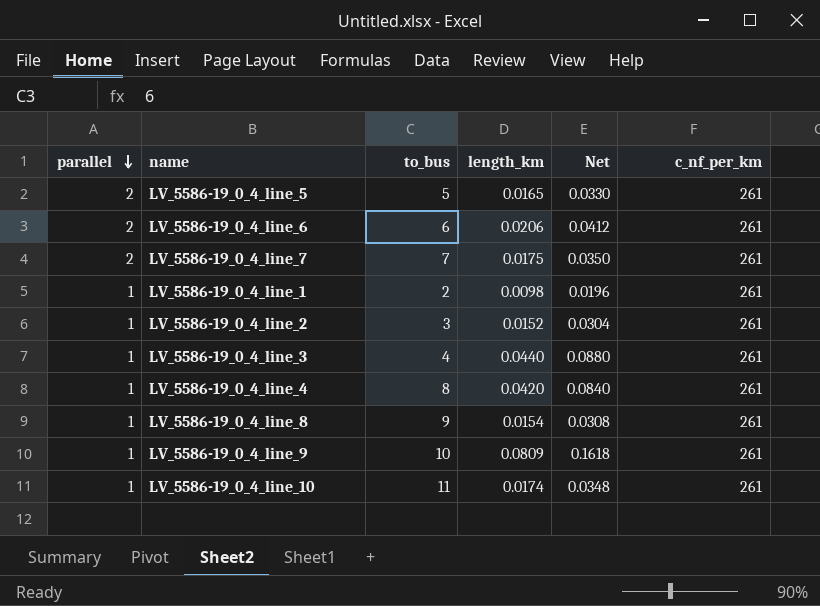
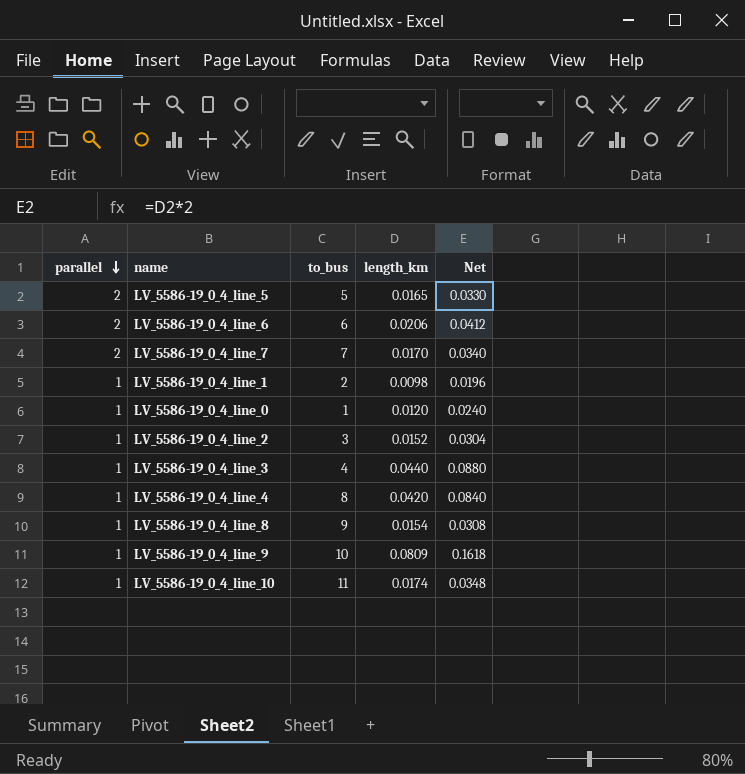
column c_nf_per_km | position: 6 -> none
LV_5586-19_0_4_line_7 | length_km: 0.0175 -> 0.0170
LV_5586-19_0_4_line_7 | Net: 0.0350 -> 0.0340
row LV_5586-19_0_4_line_0: none -> 1 | 1 | 0.0120 | 0.0240

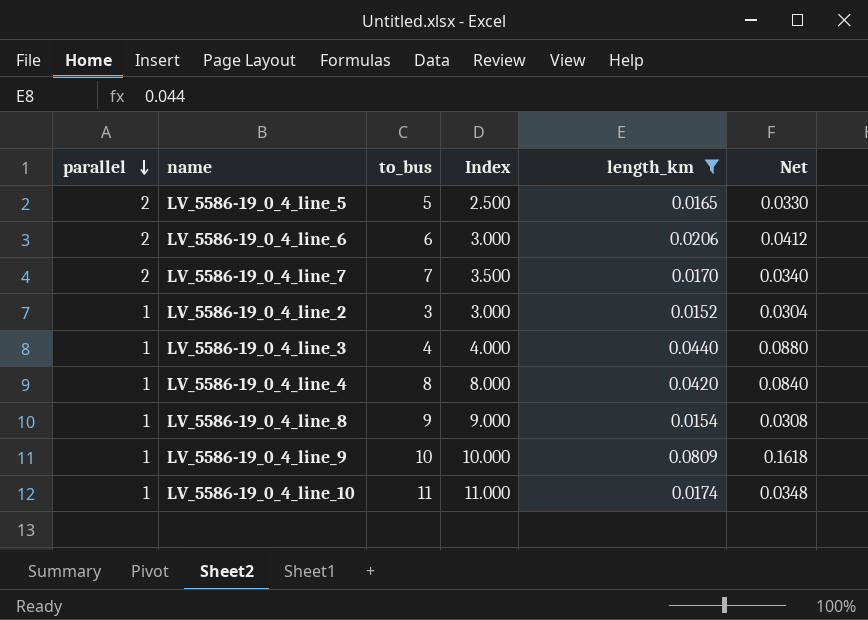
filter: none -> length_km >= 0.0152
column Index | formula: none -> [to_bus] / [parallel]

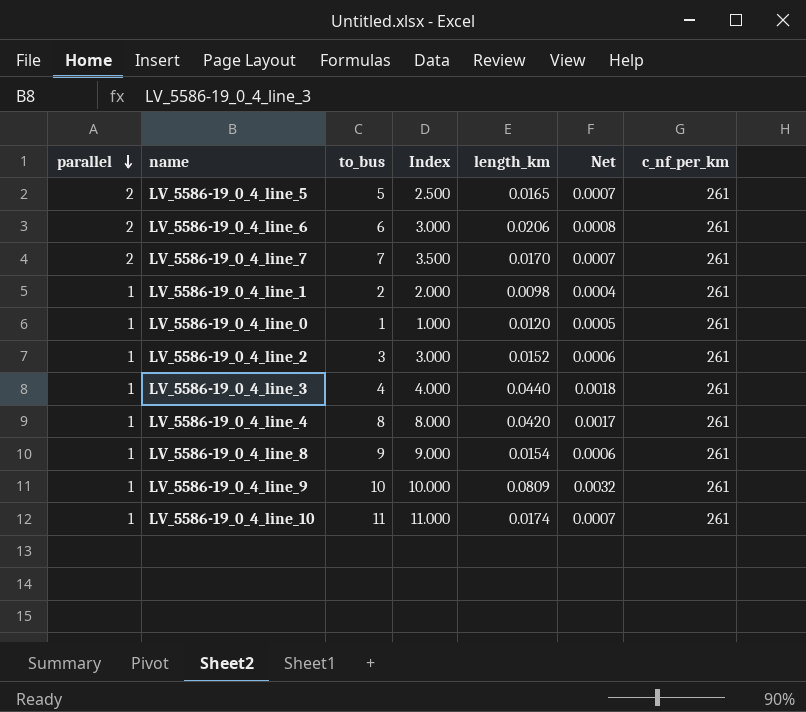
filter: length_km >= 0.0152 -> none
column Net | formula: [length_km] * 2 -> [length_km] * 0.04
column c_nf_per_km | position: none -> 7

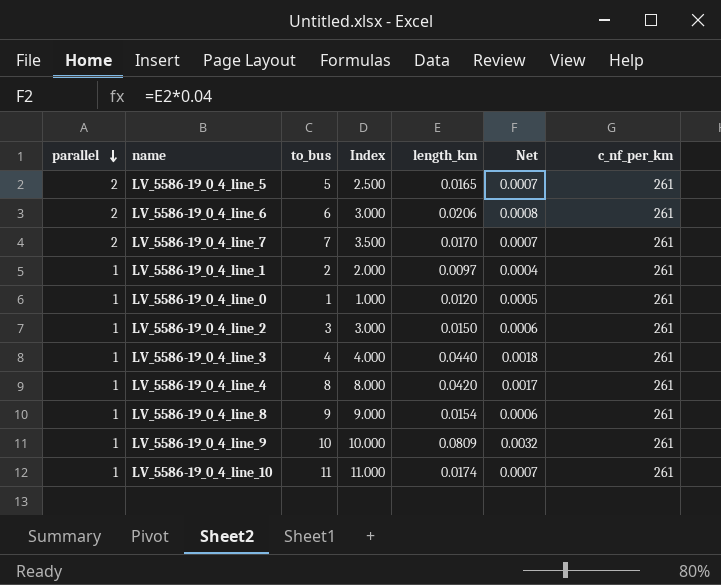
LV_5586-19_0_4_line_1 | length_km: 0.0098 -> 0.0097
LV_5586-19_0_4_line_2 | length_km: 0.0152 -> 0.0150

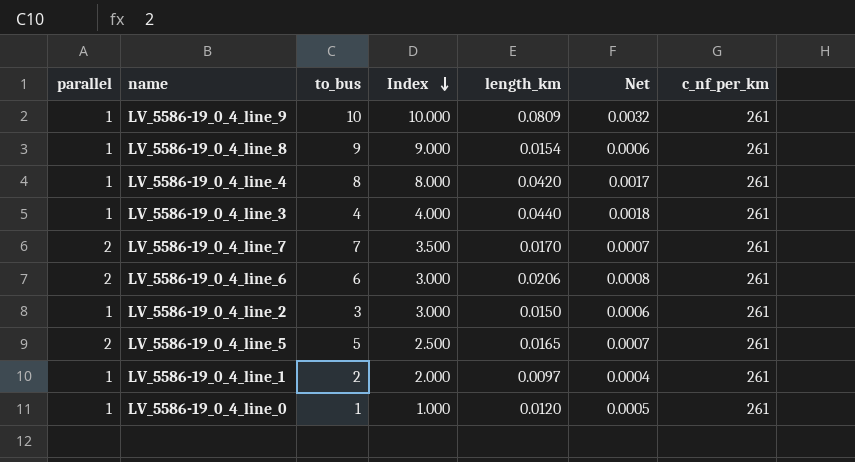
row order: parallel descending -> Index descending
row LV_5586-19_0_4_line_10: 1 | 11 | 11.000 | 0.0174 | 0.0007 | 261 -> none

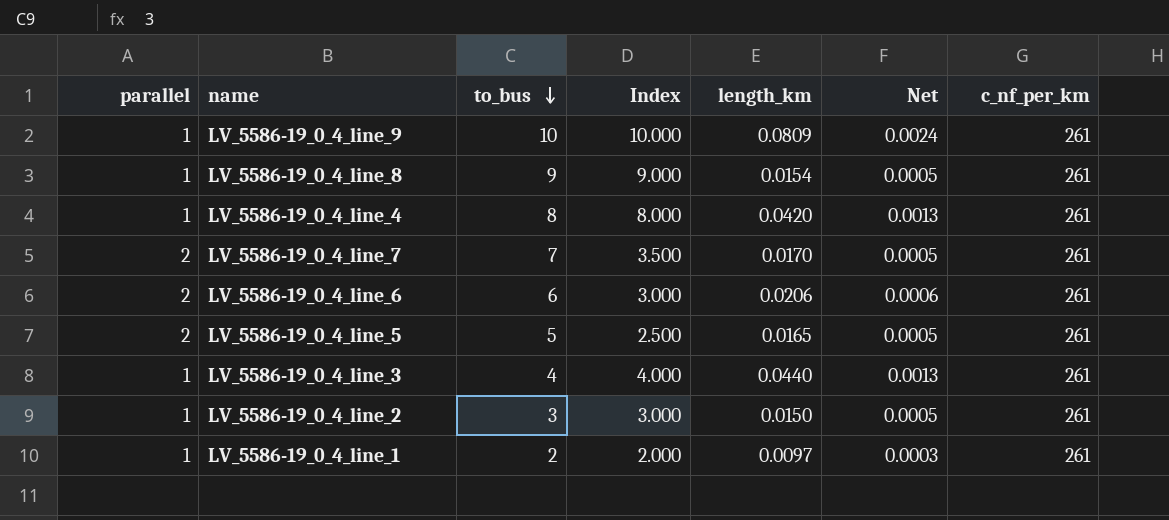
row order: Index descending -> to_bus descending
column Net | formula: [length_km] * 0.04 -> [length_km] * 0.03
row LV_5586-19_0_4_line_0: 1 | 1 | 1.000 | 0.0120 | 0.0005 | 261 -> none

